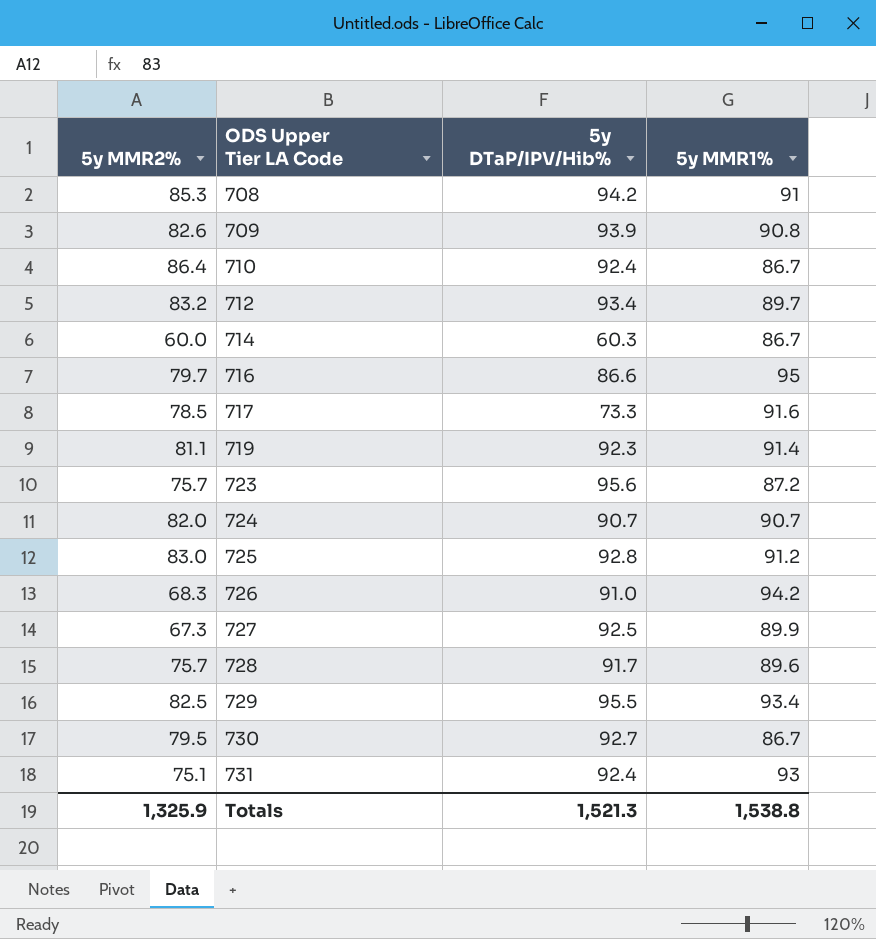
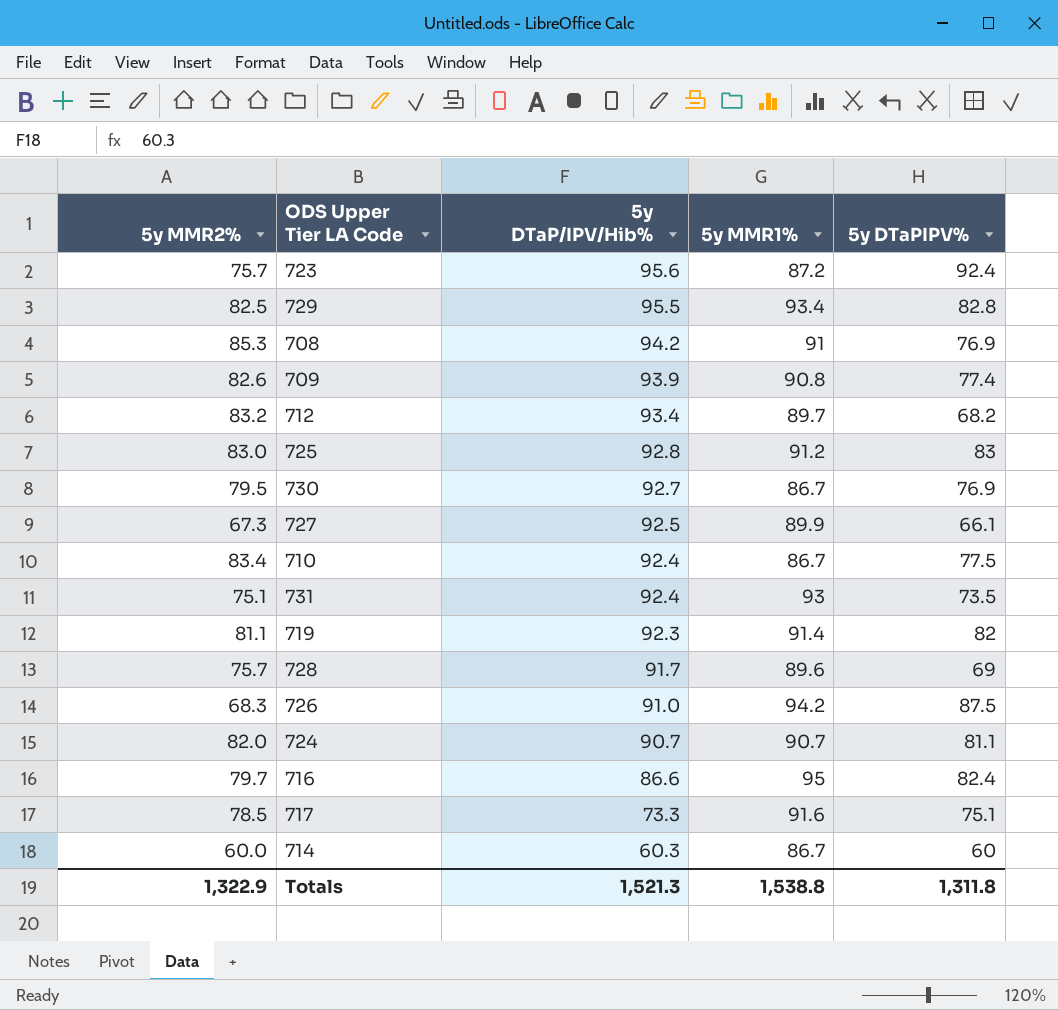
row order: ODS Upper Tier LA Code ascending -> 5y DTaP/IPV/Hib% descending
column 5y DTaPIPV% | position: none -> 5
710 | 5y MMR2%: 86.4 -> 83.4
Totals | 5y MMR2%: 1,325.9 -> 1,322.9

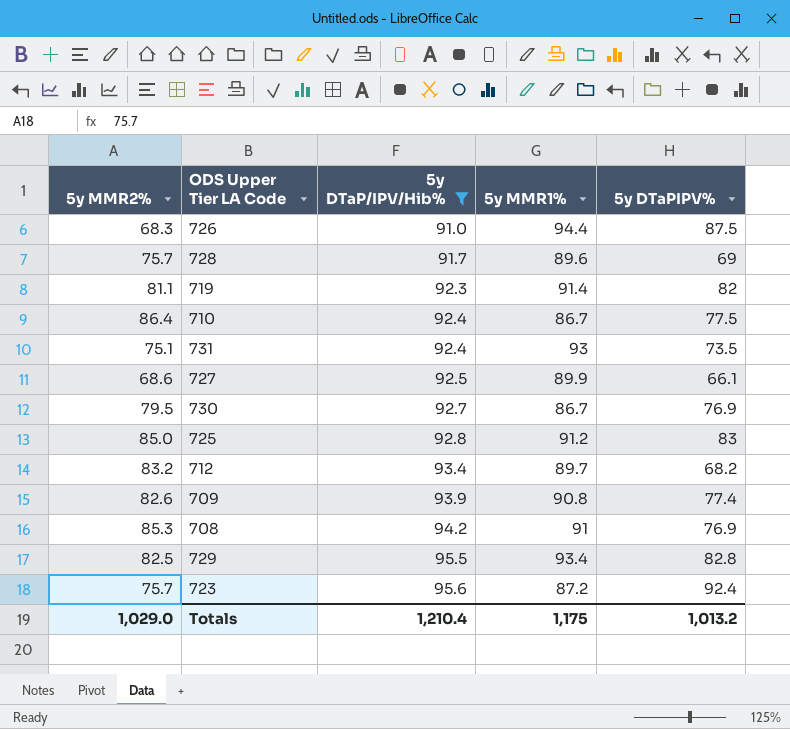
filter: none -> 5y DTaP/IPV/Hib% >= 91.0
row order: 5y DTaP/IPV/Hib% descending -> 5y DTaP/IPV/Hib% ascending
726 | 5y MMR1%: 94.2 -> 94.4
710 | 5y MMR2%: 83.4 -> 86.4
727 | 5y MMR2%: 67.3 -> 68.6
725 | 5y MMR2%: 83.0 -> 85.0
Totals | 5y MMR2%: 1,322.9 -> 1,029.0
Totals | 5y DTaP/IPV/Hib%: 1,521.3 -> 1,210.4
Totals | 5y MMR1%: 1,538.8 -> 1,175
Totals | 5y DTaPIPV%: 1,311.8 -> 1,013.2

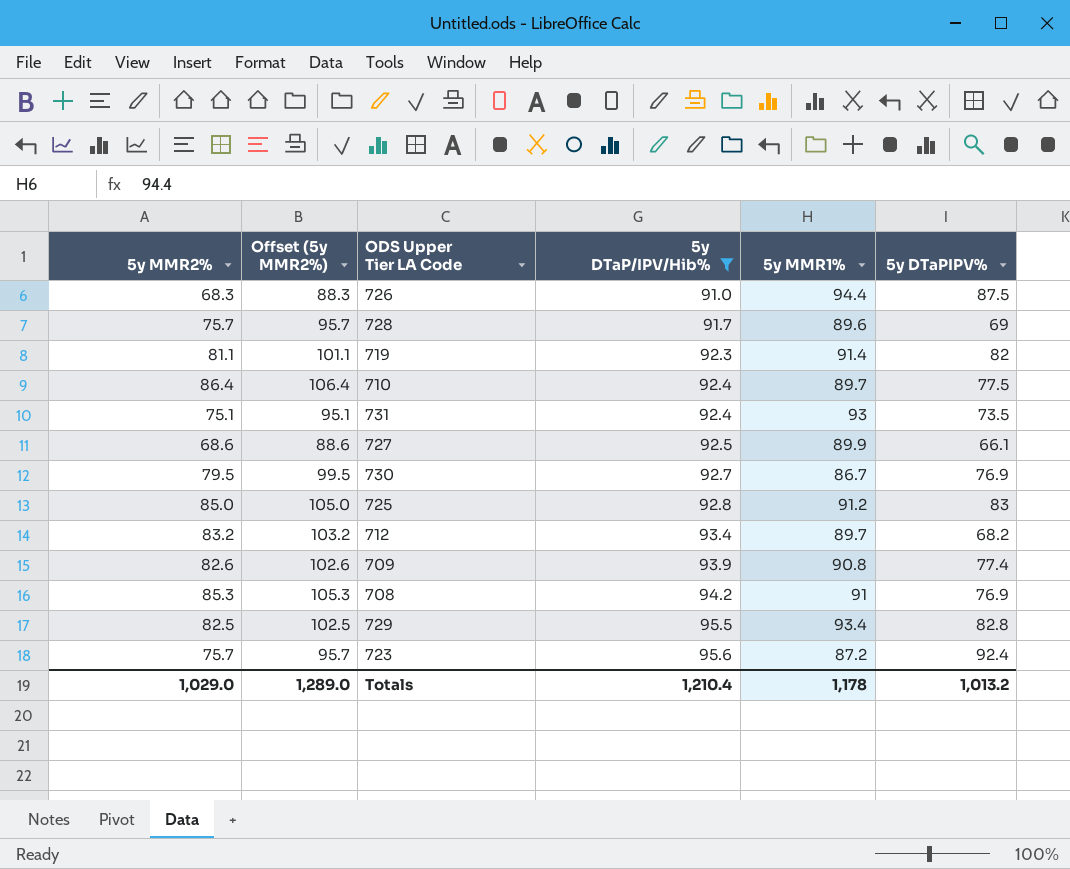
column Offset (5y MMR2%) | formula: none -> [5y MMR2%] + 20
710 | 5y MMR1%: 86.7 -> 89.7
Totals | 5y MMR1%: 1,175 -> 1,178

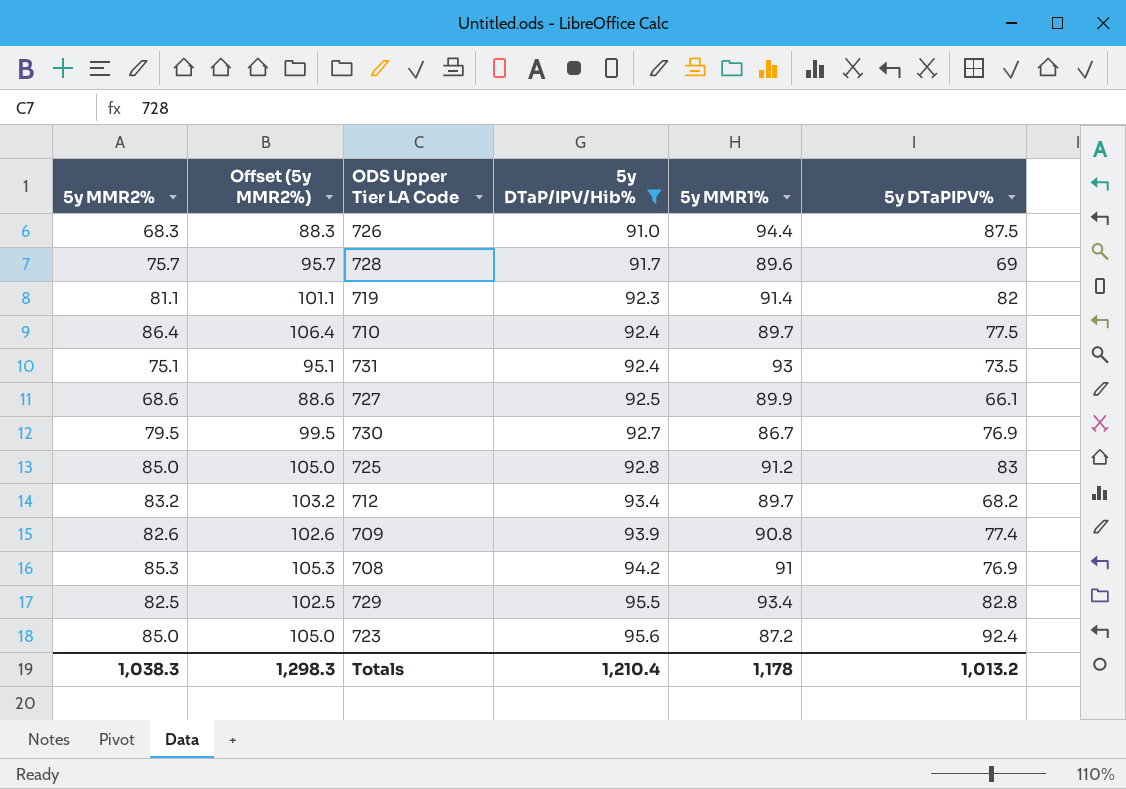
723 | 5y MMR2%: 75.7 -> 85.0
723 | Offset (5y MMR2%): 95.7 -> 105.0
Totals | 5y MMR2%: 1,029.0 -> 1,038.3
Totals | Offset (5y MMR2%): 1,289.0 -> 1,298.3

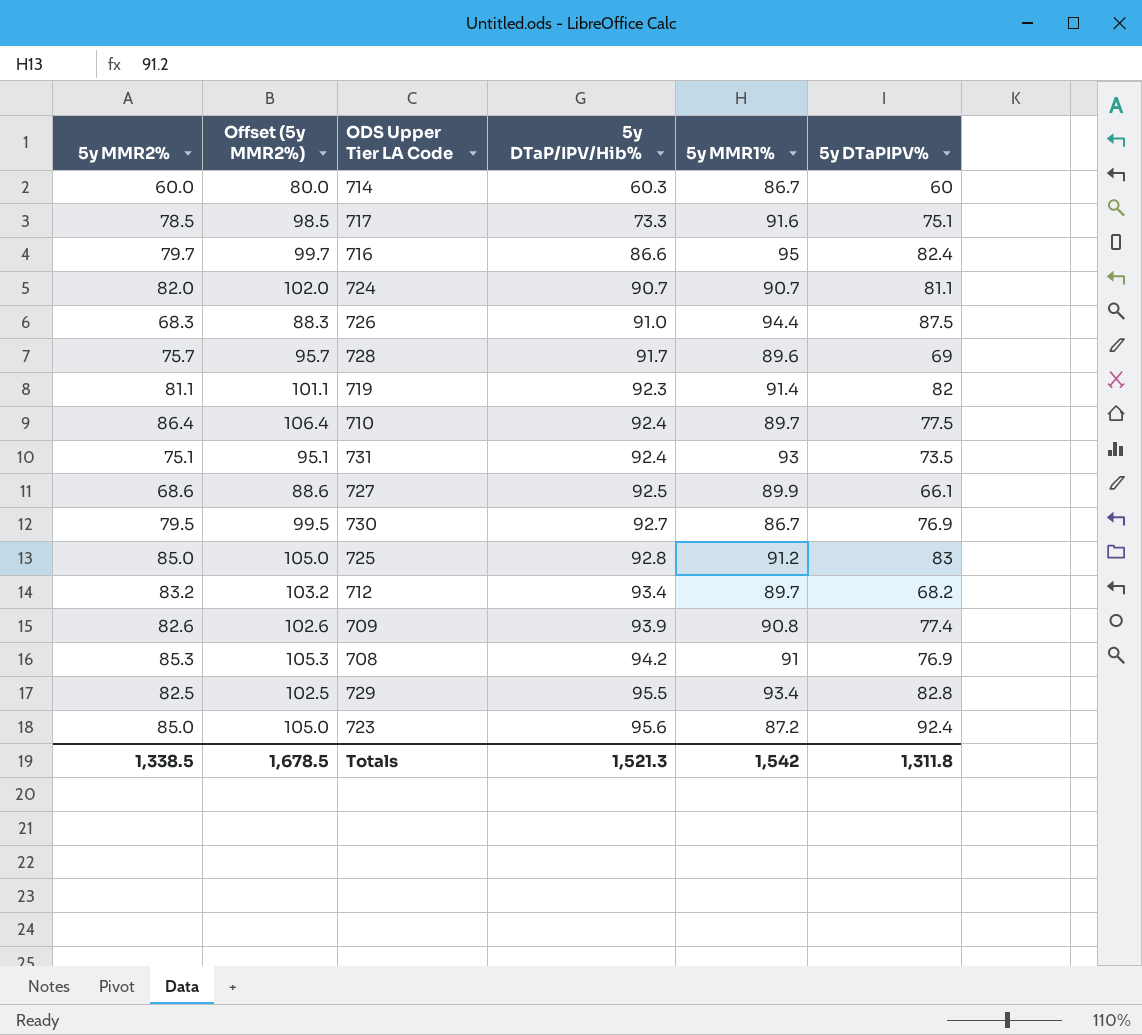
filter: 5y DTaP/IPV/Hib% >= 91.0 -> none
Totals | 5y MMR2%: 1,038.3 -> 1,338.5
Totals | Offset (5y MMR2%): 1,298.3 -> 1,678.5
Totals | 5y DTaP/IPV/Hib%: 1,210.4 -> 1,521.3
Totals | 5y MMR1%: 1,178 -> 1,542
Totals | 5y DTaPIPV%: 1,013.2 -> 1,311.8

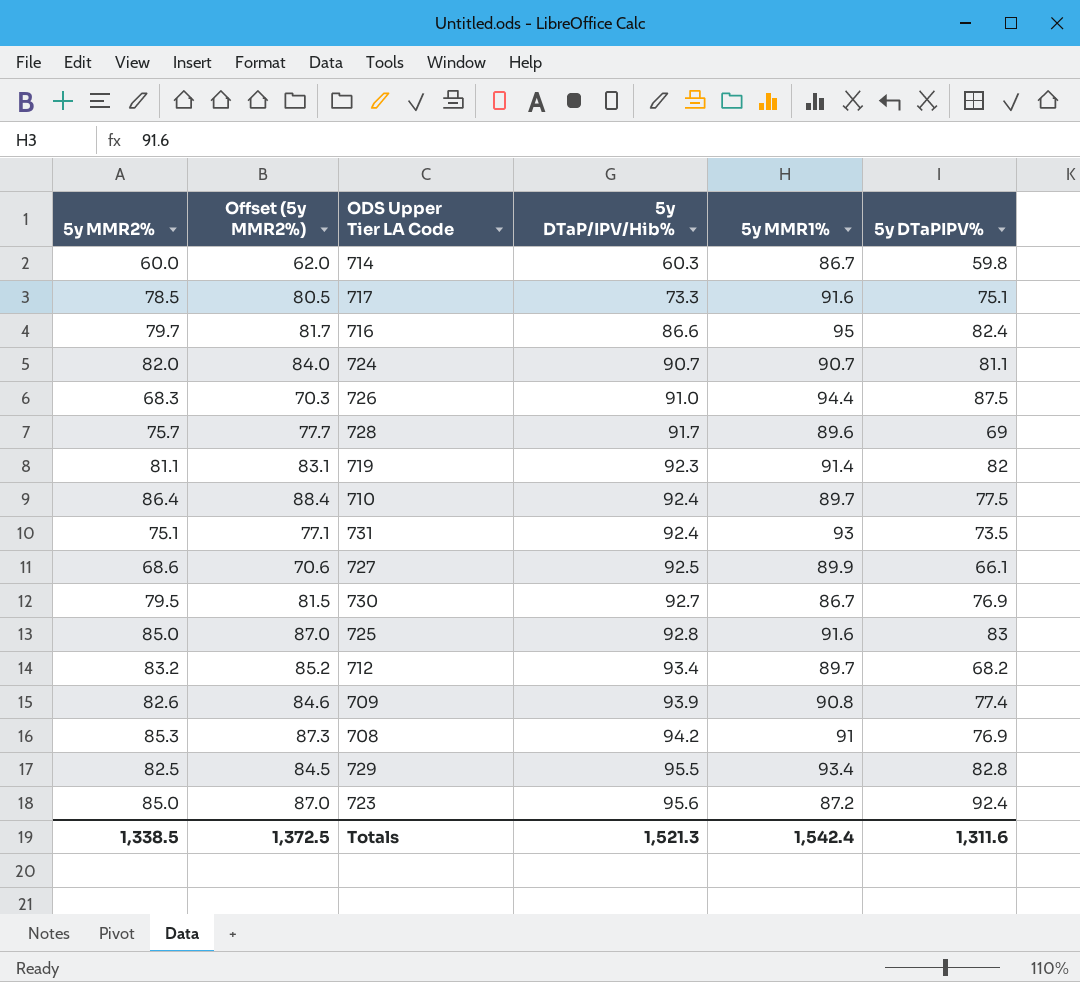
column Offset (5y MMR2%) | formula: [5y MMR2%] + 20 -> [5y MMR2%] + 2
714 | 5y DTaPIPV%: 60 -> 59.8
725 | 5y MMR1%: 91.2 -> 91.6
Totals | Offset (5y MMR2%): 1,678.5 -> 1,372.5
Totals | 5y MMR1%: 1,542 -> 1,542.4
Totals | 5y DTaPIPV%: 1,311.8 -> 1,311.6

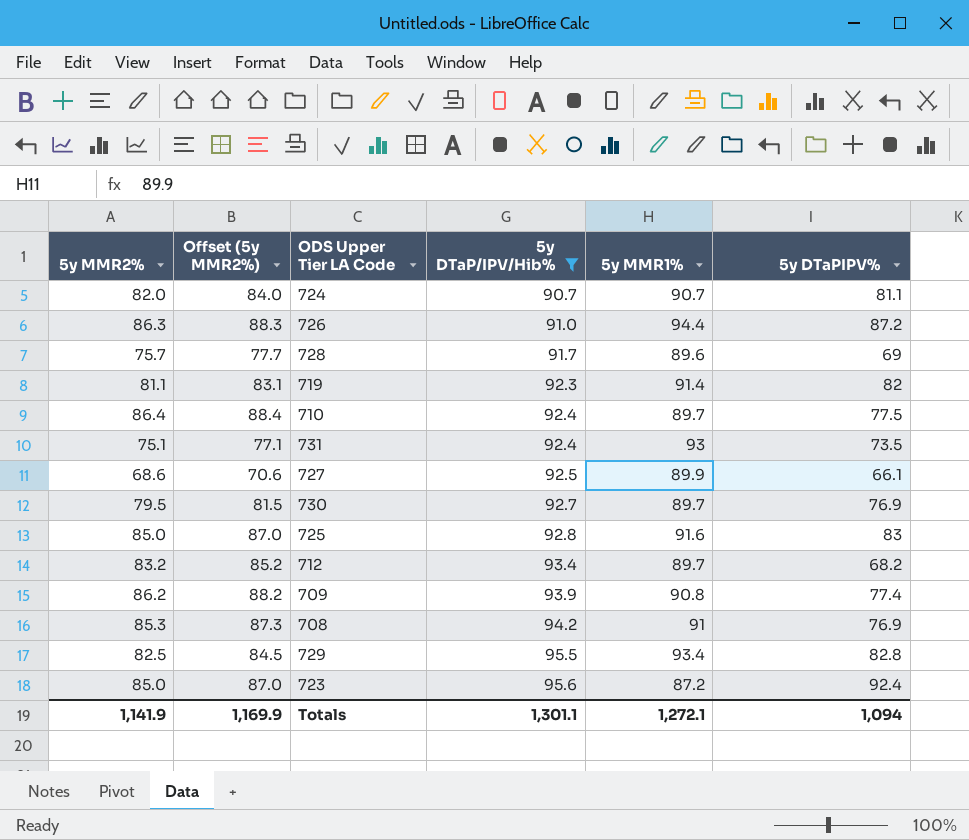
filter: none -> 5y DTaP/IPV/Hib% >= 90.7
726 | 5y MMR2%: 68.3 -> 86.3
726 | Offset (5y MMR2%): 70.3 -> 88.3
726 | 5y DTaPIPV%: 87.5 -> 87.2
730 | 5y MMR1%: 86.7 -> 89.7
709 | 5y MMR2%: 82.6 -> 86.2
709 | Offset (5y MMR2%): 84.6 -> 88.2
Totals | 5y MMR2%: 1,338.5 -> 1,141.9
Totals | Offset (5y MMR2%): 1,372.5 -> 1,169.9
Totals | 5y DTaP/IPV/Hib%: 1,521.3 -> 1,301.1
Totals | 5y MMR1%: 1,542.4 -> 1,272.1
Totals | 5y DTaPIPV%: 1,311.6 -> 1,094

